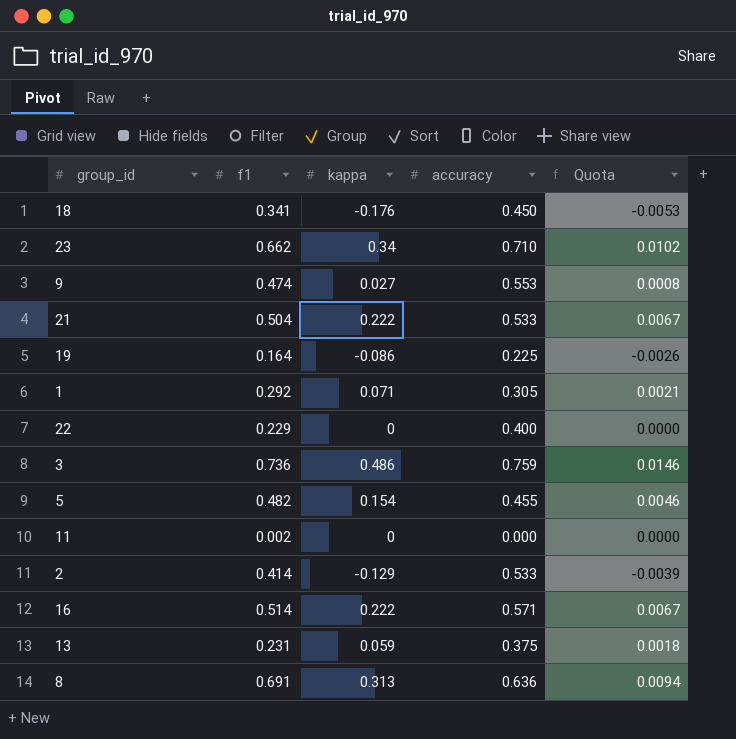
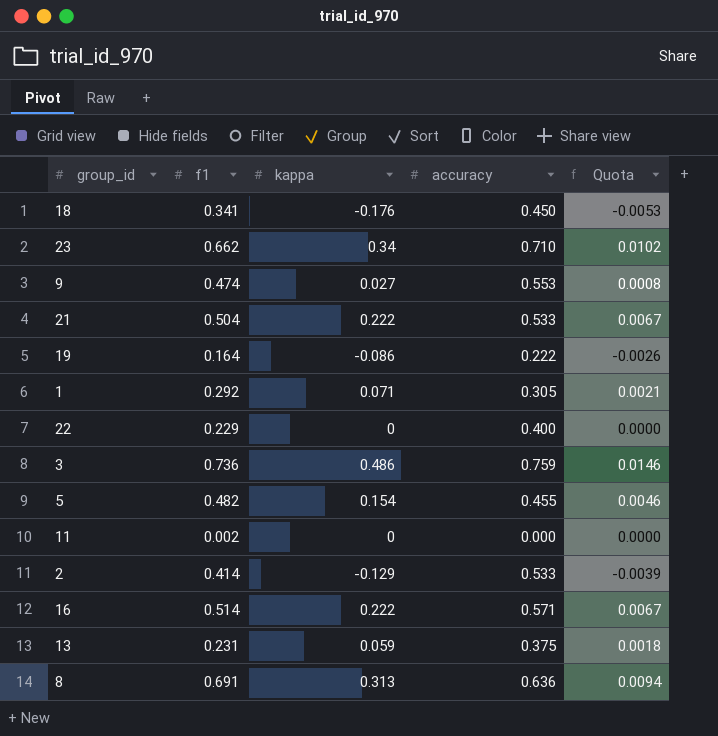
19 | accuracy: 0.225 -> 0.222

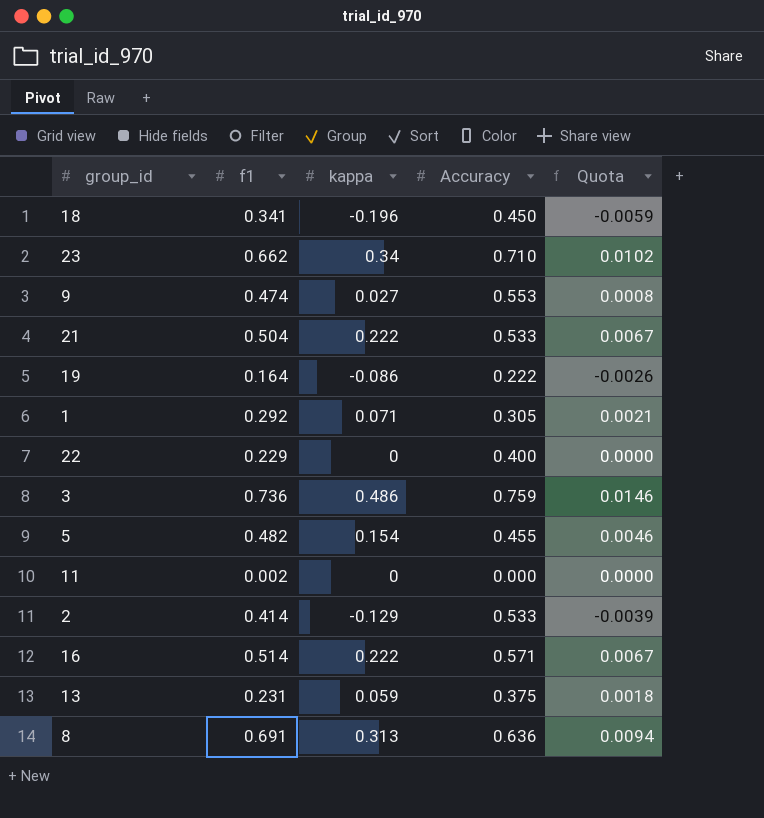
column name: accuracy -> Accuracy
18 | kappa: -0.176 -> -0.196
18 | Quota: -0.0053 -> -0.0059

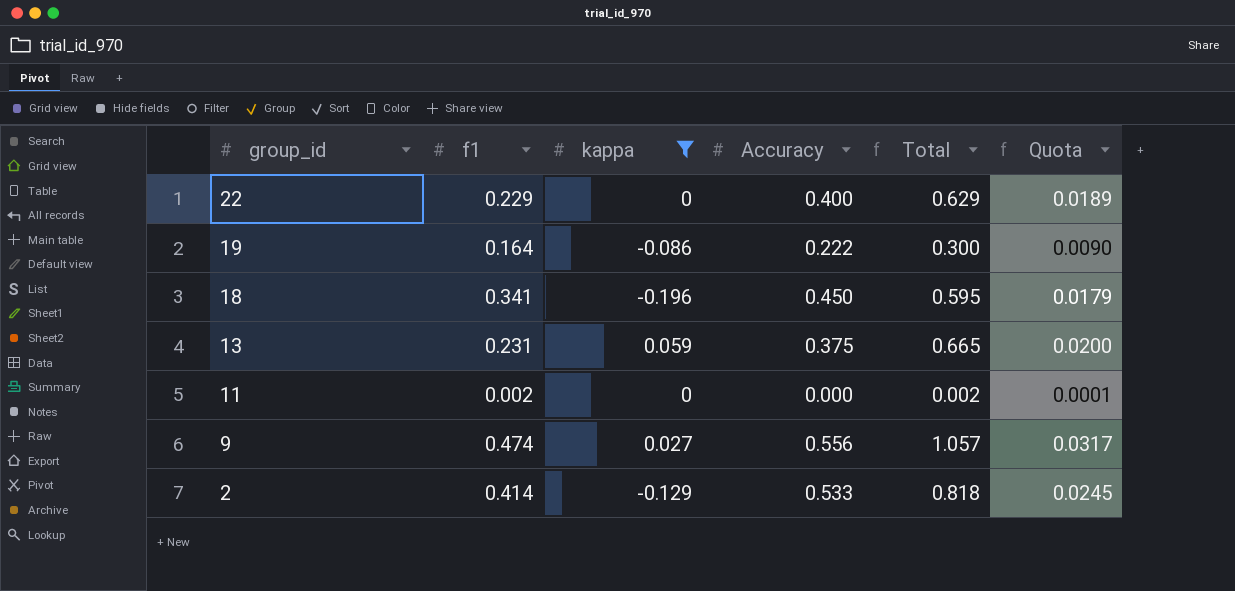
filter: none -> kappa <= 0.059
row order: none -> group_id descending
column Total | formula: none -> [f1] + [kappa] + [Accuracy]
column Quota | formula: [kappa] * 0.03 -> [Total] * 0.03
9 | Accuracy: 0.553 -> 0.556

